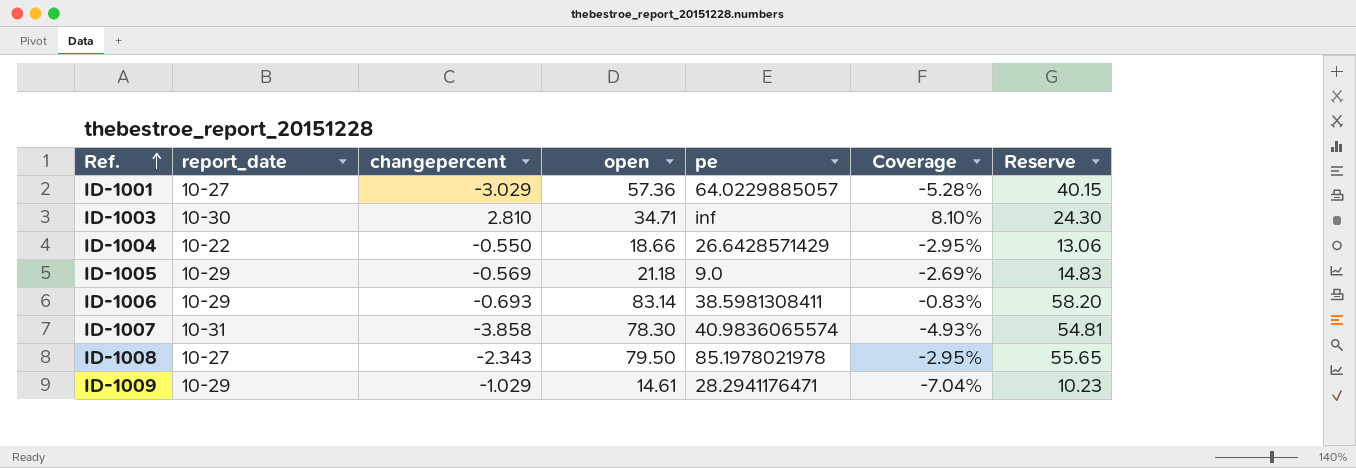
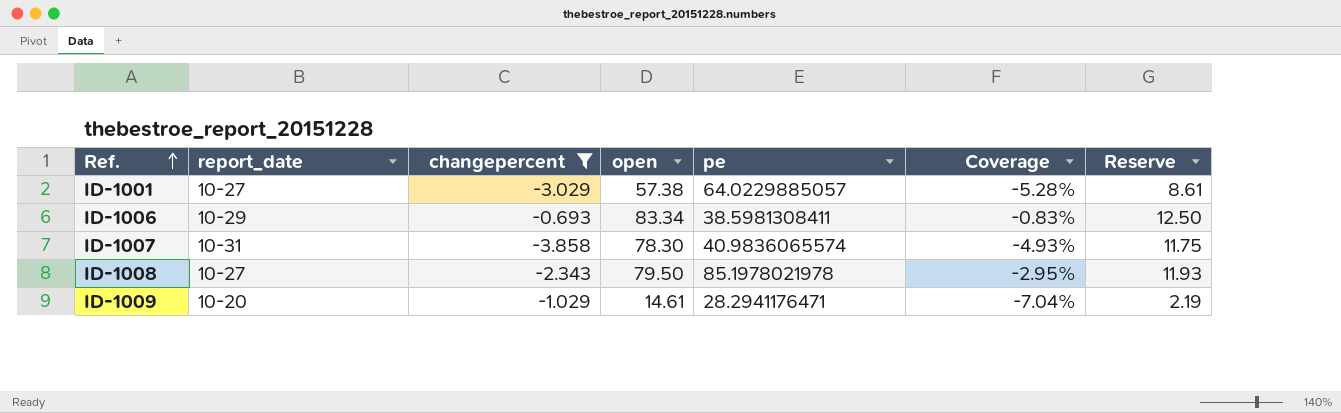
filter: none -> changepercent <= -0.693
column Reserve | formula: [open] * 0.7 -> [open] * 0.15
ID-1001 | open: 57.36 -> 57.38
ID-1006 | open: 83.14 -> 83.34
ID-1009 | report_date: 10-29 -> 10-20

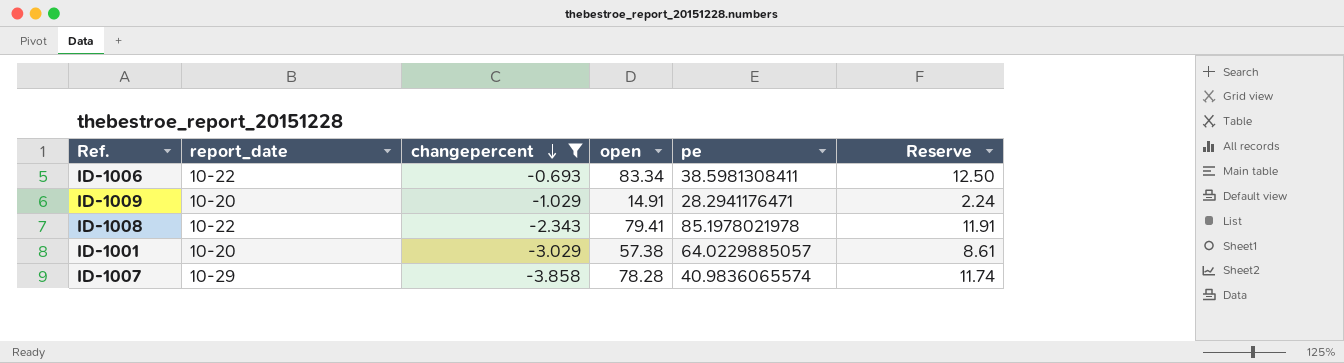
row order: Ref. ascending -> changepercent descending
column Coverage | formula: [changepercent] / [open] -> none
ID-1006 | report_date: 10-29 -> 10-22
ID-1009 | open: 14.61 -> 14.91
ID-1009 | Reserve: 2.19 -> 2.24
ID-1008 | report_date: 10-27 -> 10-22
ID-1008 | open: 79.50 -> 79.41
ID-1008 | Reserve: 11.93 -> 11.91
ID-1001 | report_date: 10-27 -> 10-20
ID-1007 | report_date: 10-31 -> 10-29
ID-1007 | open: 78.30 -> 78.28
ID-1007 | Reserve: 11.75 -> 11.74

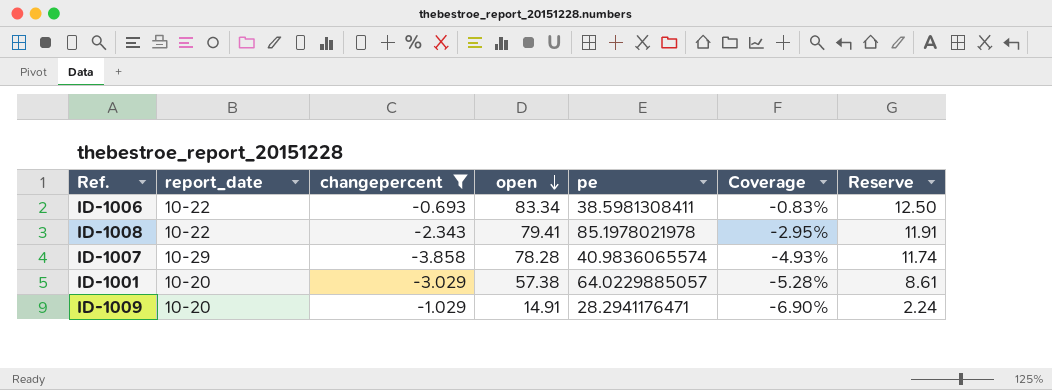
row order: changepercent descending -> open descending
column Coverage | formula: none -> [changepercent] / [open]

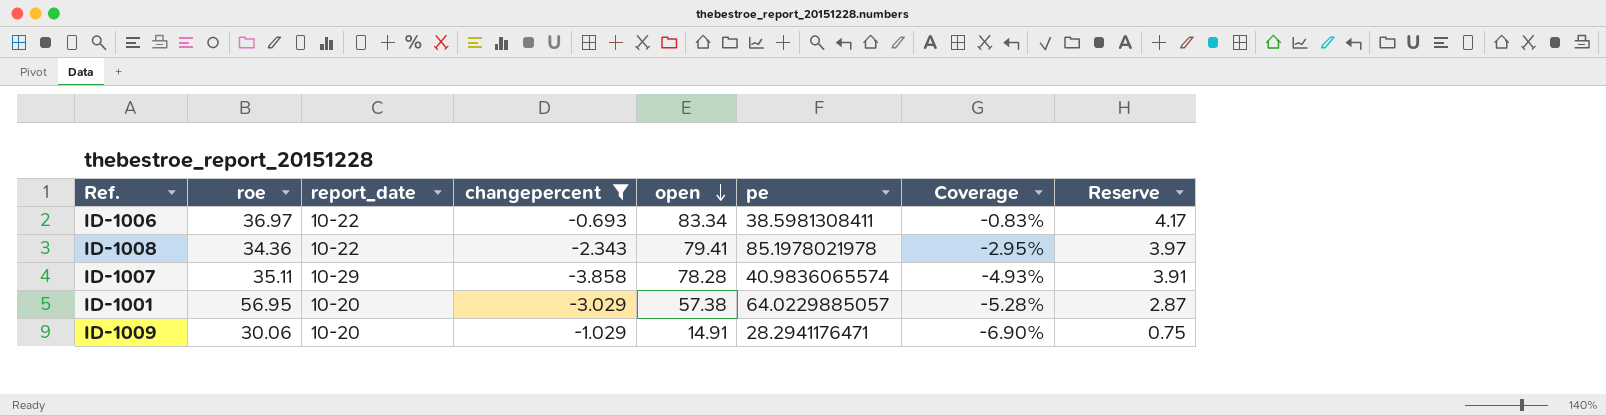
column roe | position: none -> 2
column Reserve | formula: [open] * 0.15 -> [open] * 0.05

